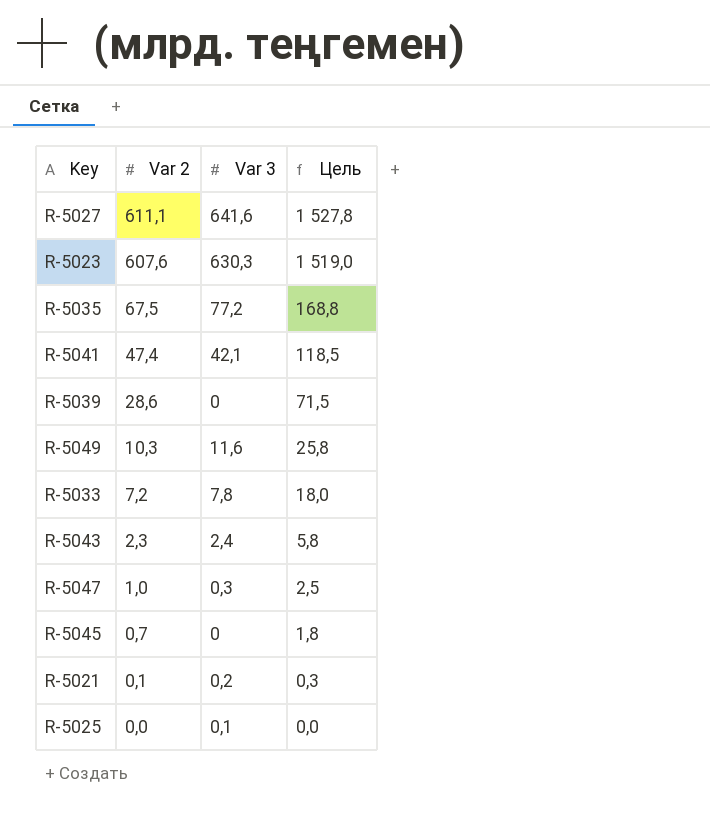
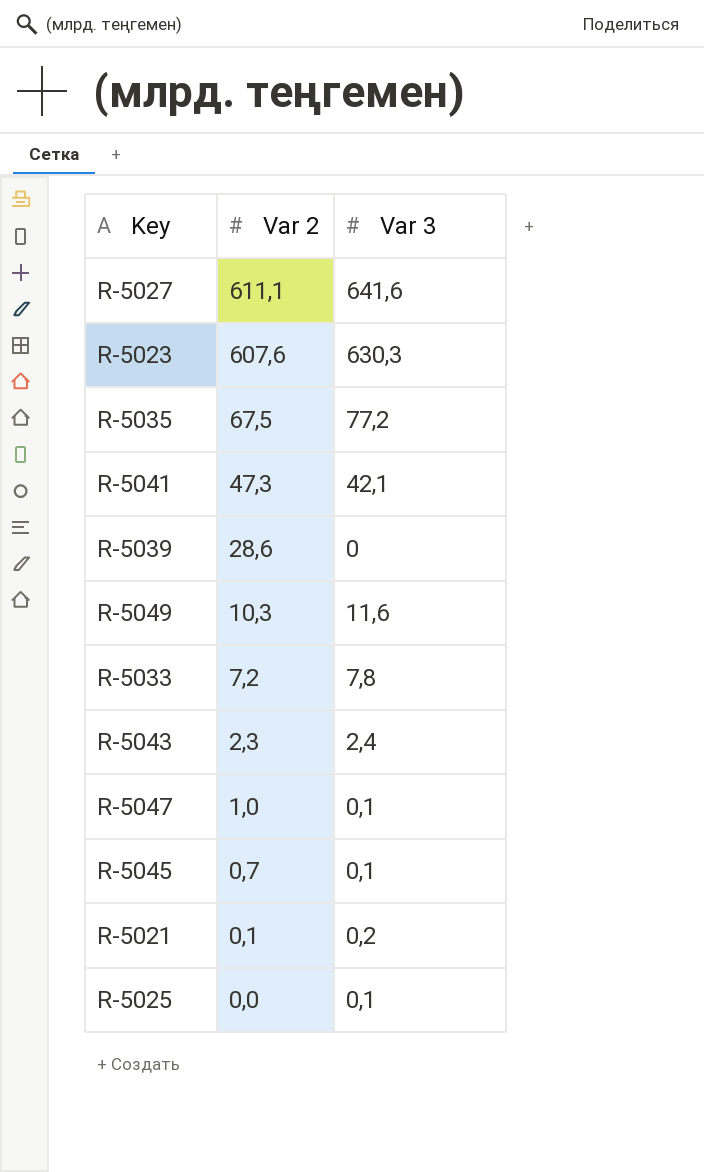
column Цель | formula: [Var 2] * 2,5 -> none
R-5041 | Var 2: 47,4 -> 47,3
R-5047 | Var 3: 0,3 -> 0,1
R-5045 | Var 3: 0 -> 0,1

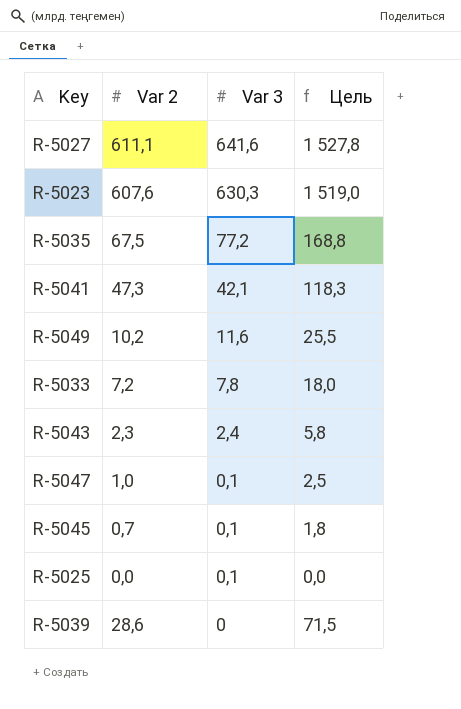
row order: Var 2 descending -> Var 3 descending
column Цель | formula: none -> [Var 2] * 2,5
row R-5021: 0,1 | 0,2 -> none
R-5049 | Var 2: 10,3 -> 10,2

